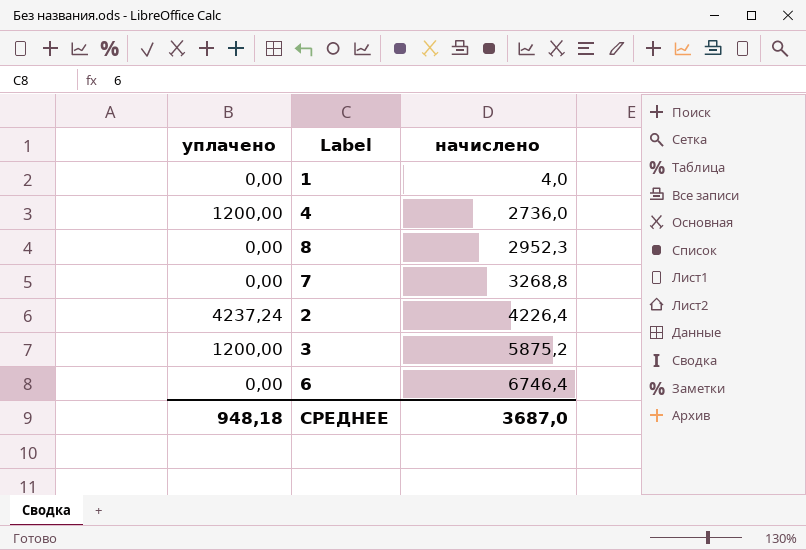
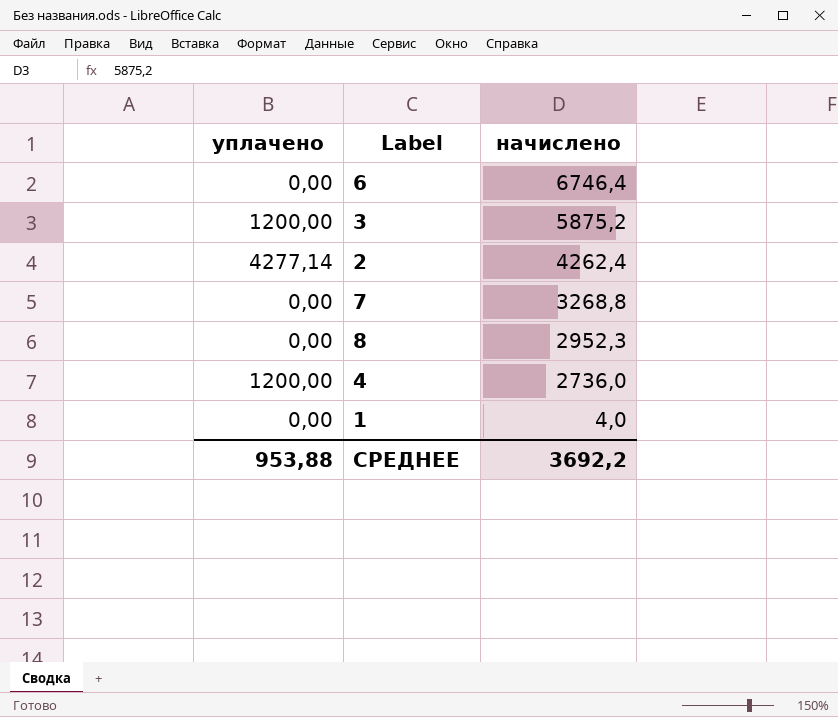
row order: начислено ascending -> начислено descending
2 | уплачено: 4237,24 -> 4277,14
2 | начислено: 4226,4 -> 4262,4
СРЕДНЕЕ | уплачено: 948,18 -> 953,88
СРЕДНЕЕ | начислено: 3687,0 -> 3692,2

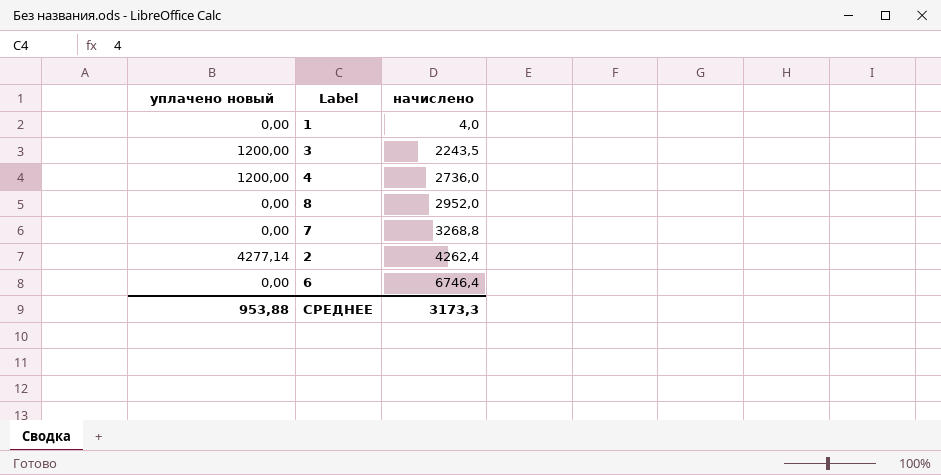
row order: начислено descending -> начислено ascending
column name: уплачено -> уплачено новый
3 | начислено: 5875,2 -> 2243,5
8 | начислено: 2952,3 -> 2952,0
СРЕДНЕЕ | начислено: 3692,2 -> 3173,3

